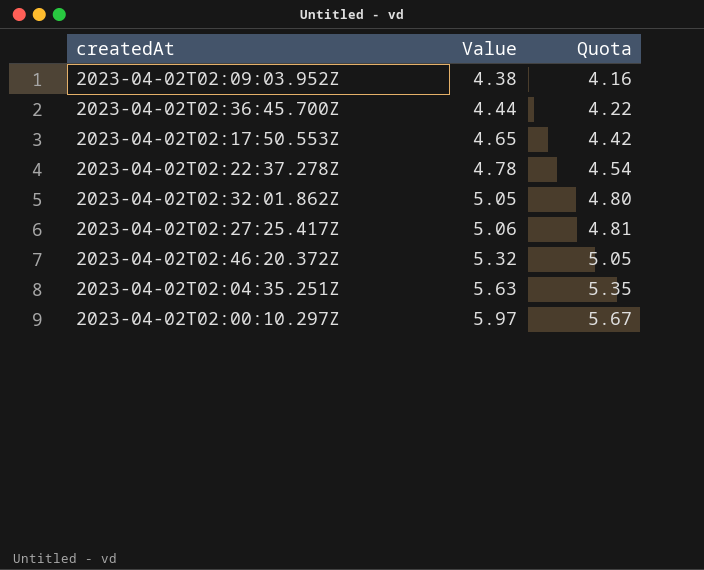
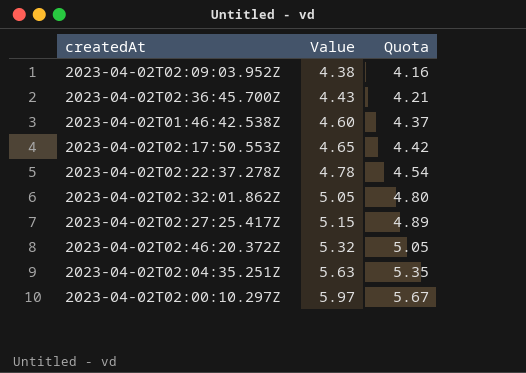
2023-04-02T02:36:45.700Z | Value: 4.44 -> 4.43
2023-04-02T02:36:45.700Z | Quota: 4.22 -> 4.21
row 2023-04-02T01:46:42.538Z: none -> 4.60 | 4.37
2023-04-02T02:27:25.417Z | Value: 5.06 -> 5.15
2023-04-02T02:27:25.417Z | Quota: 4.81 -> 4.89

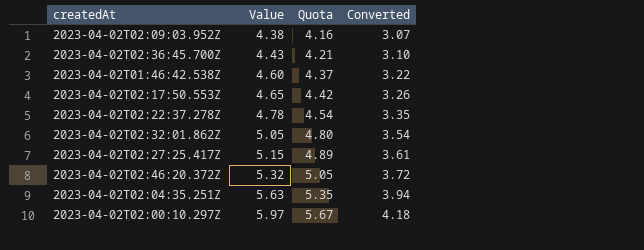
column Converted | formula: none -> [Value] * 0.7

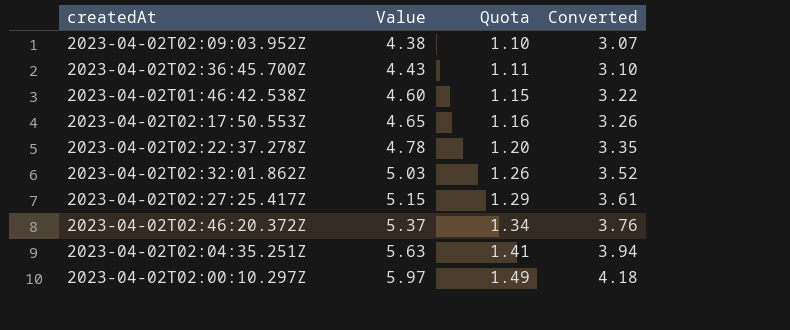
column Quota | formula: [Value] * 0.95 -> [Value] * 0.25
2023-04-02T02:32:01.862Z | Value: 5.05 -> 5.03
2023-04-02T02:32:01.862Z | Converted: 3.54 -> 3.52
2023-04-02T02:46:20.372Z | Value: 5.32 -> 5.37
2023-04-02T02:46:20.372Z | Converted: 3.72 -> 3.76

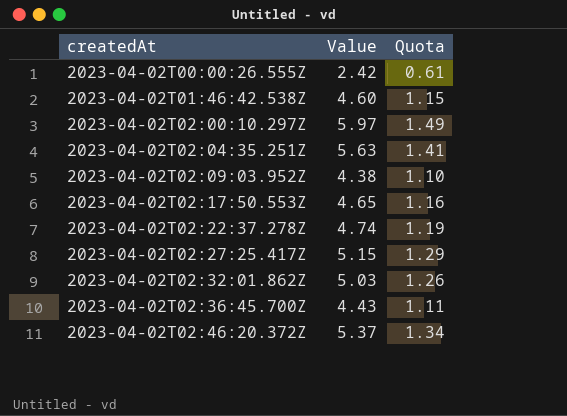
row order: Value ascending -> createdAt ascending
column Converted | formula: [Value] * 0.7 -> none
row 2023-04-02T00:00:26.555Z: none -> 2.42 | 0.61
2023-04-02T02:22:37.278Z | Value: 4.78 -> 4.74
2023-04-02T02:22:37.278Z | Quota: 1.20 -> 1.19

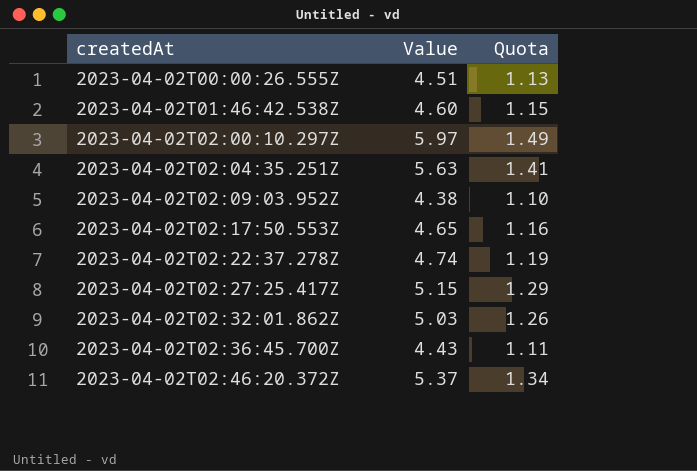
2023-04-02T00:00:26.555Z | Value: 2.42 -> 4.51
2023-04-02T00:00:26.555Z | Quota: 0.61 -> 1.13

